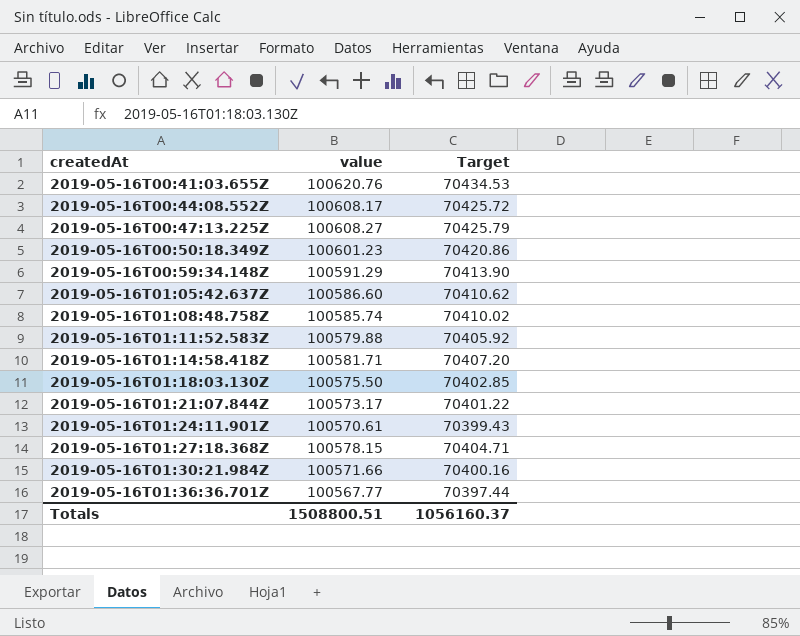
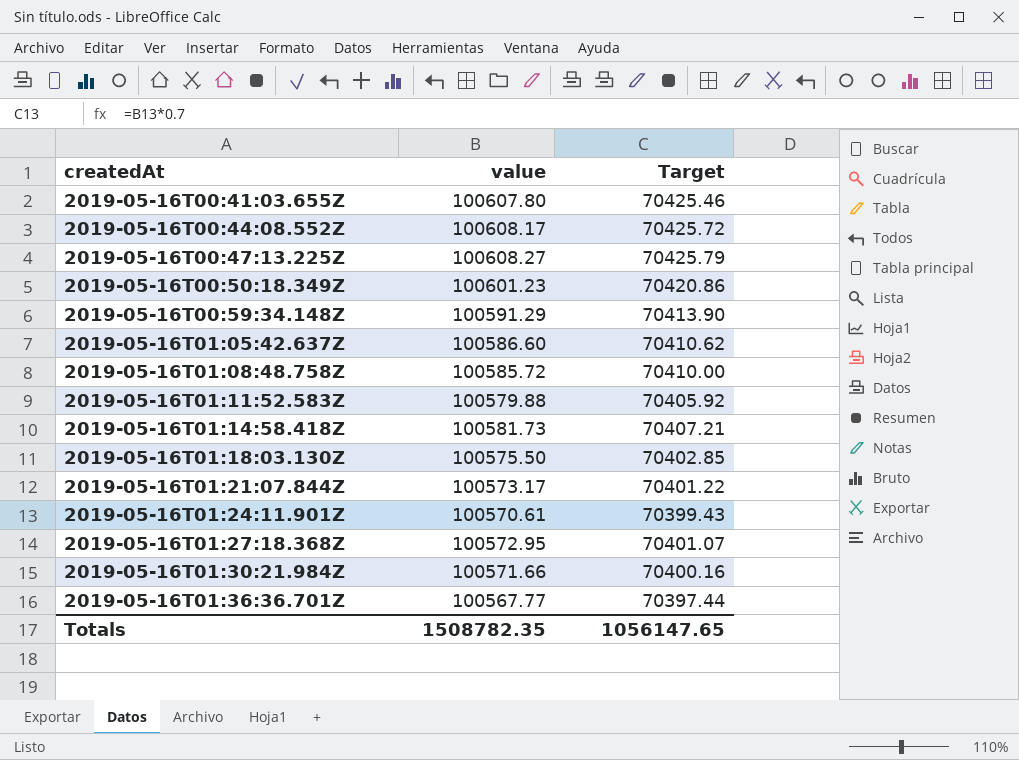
2019-05-16T00:41:03.655Z | value: 100620.76 -> 100607.80
2019-05-16T00:41:03.655Z | Target: 70434.53 -> 70425.46
2019-05-16T01:08:48.758Z | value: 100585.74 -> 100585.72
2019-05-16T01:08:48.758Z | Target: 70410.02 -> 70410.00
2019-05-16T01:14:58.418Z | value: 100581.71 -> 100581.73
2019-05-16T01:14:58.418Z | Target: 70407.20 -> 70407.21
2019-05-16T01:27:18.368Z | value: 100578.15 -> 100572.95
2019-05-16T01:27:18.368Z | Target: 70404.71 -> 70401.07
Totals | value: 1508800.51 -> 1508782.35
Totals | Target: 1056160.37 -> 1056147.65

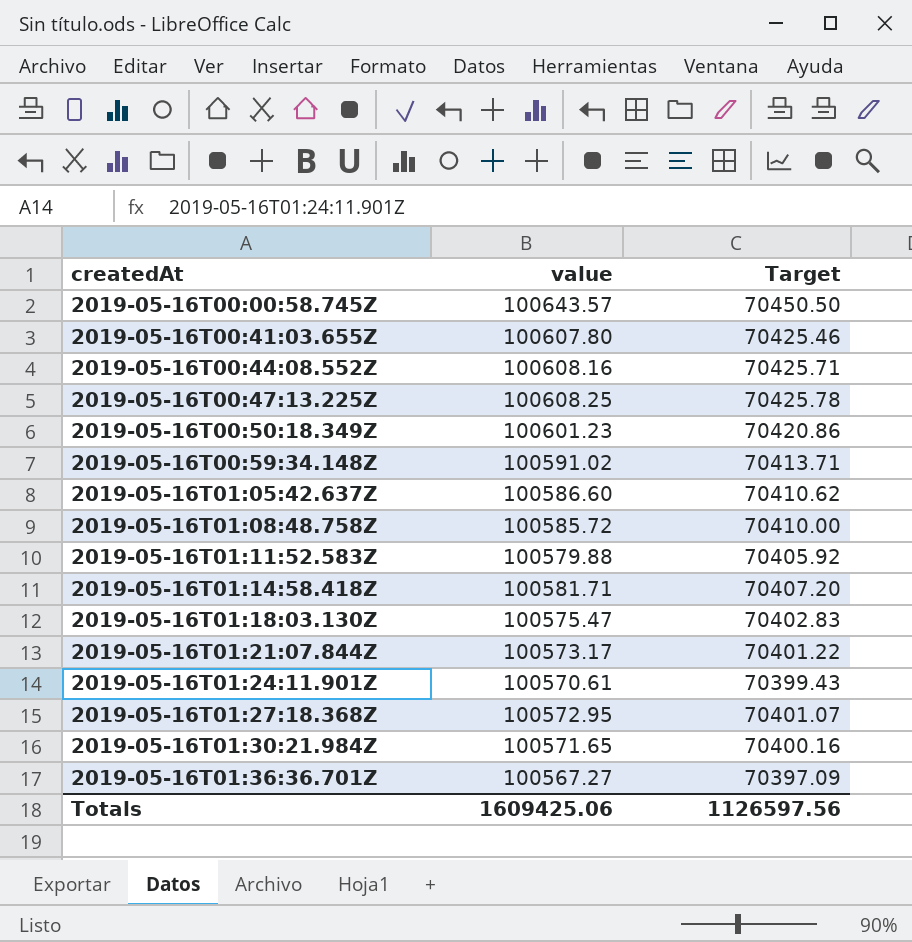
row 2019-05-16T00:00:58.745Z: none -> 100643.57 | 70450.50
2019-05-16T00:44:08.552Z | value: 100608.17 -> 100608.16
2019-05-16T00:44:08.552Z | Target: 70425.72 -> 70425.71
2019-05-16T00:47:13.225Z | value: 100608.27 -> 100608.25
2019-05-16T00:47:13.225Z | Target: 70425.79 -> 70425.78
2019-05-16T00:59:34.148Z | value: 100591.29 -> 100591.02
2019-05-16T00:59:34.148Z | Target: 70413.90 -> 70413.71
2019-05-16T01:14:58.418Z | value: 100581.73 -> 100581.71
2019-05-16T01:14:58.418Z | Target: 70407.21 -> 70407.20
2019-05-16T01:18:03.130Z | value: 100575.50 -> 100575.47
2019-05-16T01:18:03.130Z | Target: 70402.85 -> 70402.83
2019-05-16T01:30:21.984Z | value: 100571.66 -> 100571.65
2019-05-16T01:36:36.701Z | value: 100567.77 -> 100567.27
2019-05-16T01:36:36.701Z | Target: 70397.44 -> 70397.09
Totals | value: 1508782.35 -> 1609425.06
Totals | Target: 1056147.65 -> 1126597.56

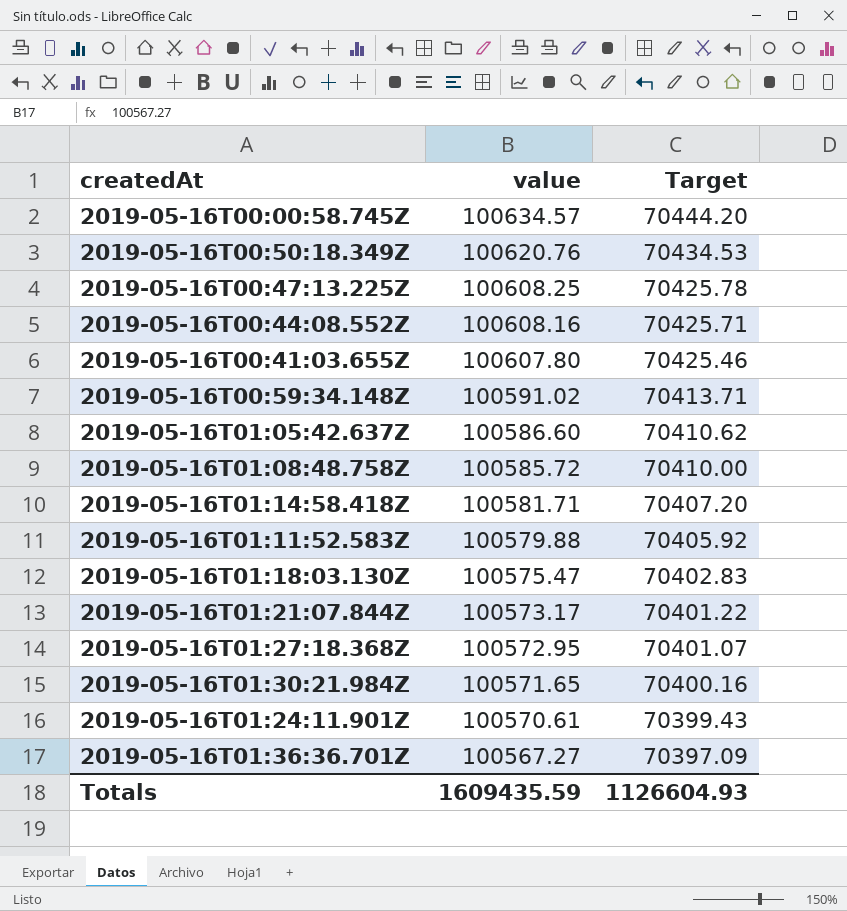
row order: createdAt ascending -> value descending
2019-05-16T00:00:58.745Z | value: 100643.57 -> 100634.57
2019-05-16T00:00:58.745Z | Target: 70450.50 -> 70444.20
2019-05-16T00:50:18.349Z | value: 100601.23 -> 100620.76
2019-05-16T00:50:18.349Z | Target: 70420.86 -> 70434.53
Totals | value: 1609425.06 -> 1609435.59
Totals | Target: 1126597.56 -> 1126604.93

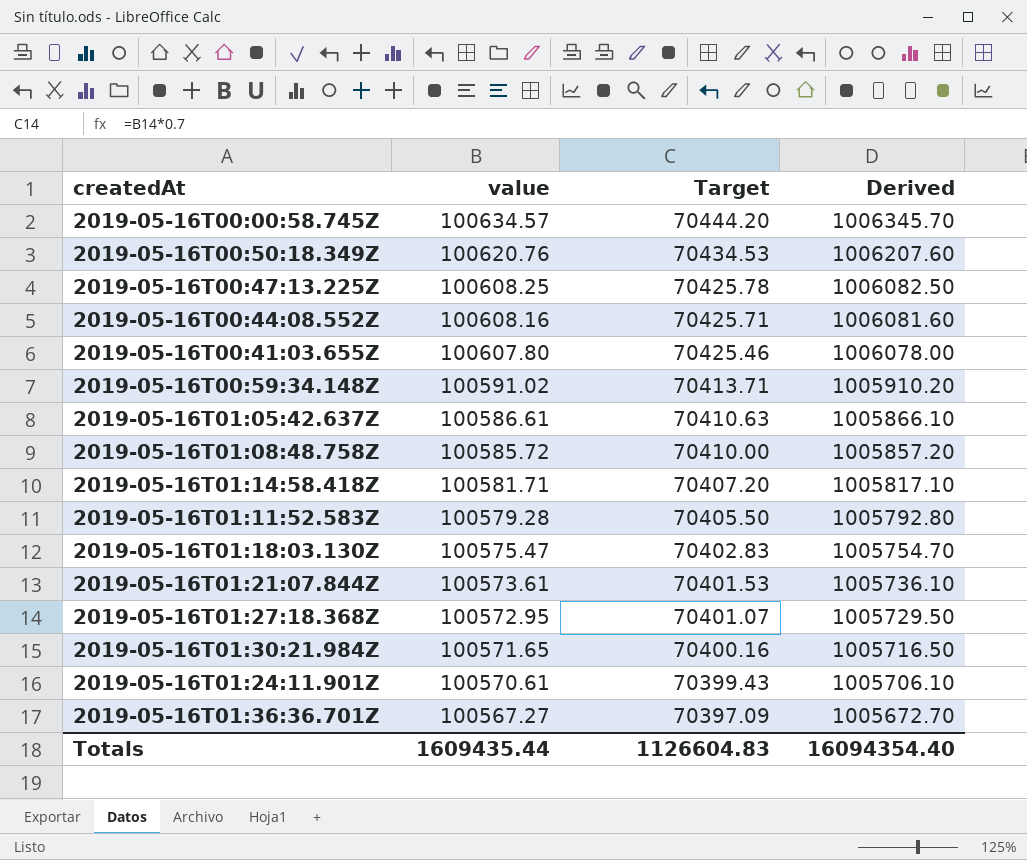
column Derived | formula: none -> [value] * 10
2019-05-16T01:05:42.637Z | value: 100586.60 -> 100586.61
2019-05-16T01:05:42.637Z | Target: 70410.62 -> 70410.63
2019-05-16T01:11:52.583Z | value: 100579.88 -> 100579.28
2019-05-16T01:11:52.583Z | Target: 70405.92 -> 70405.50
2019-05-16T01:21:07.844Z | value: 100573.17 -> 100573.61
2019-05-16T01:21:07.844Z | Target: 70401.22 -> 70401.53
Totals | value: 1609435.59 -> 1609435.44
Totals | Target: 1126604.93 -> 1126604.83

